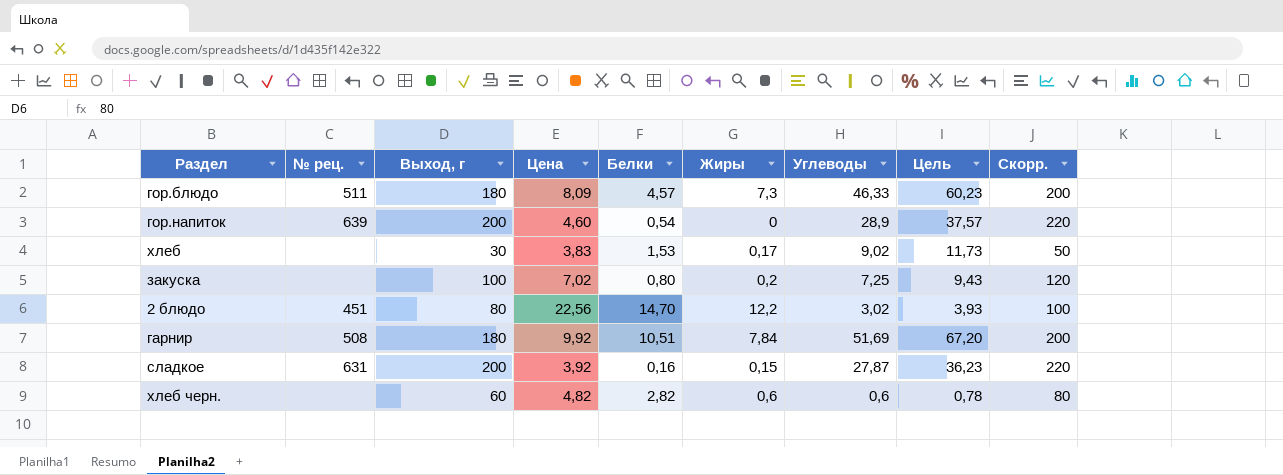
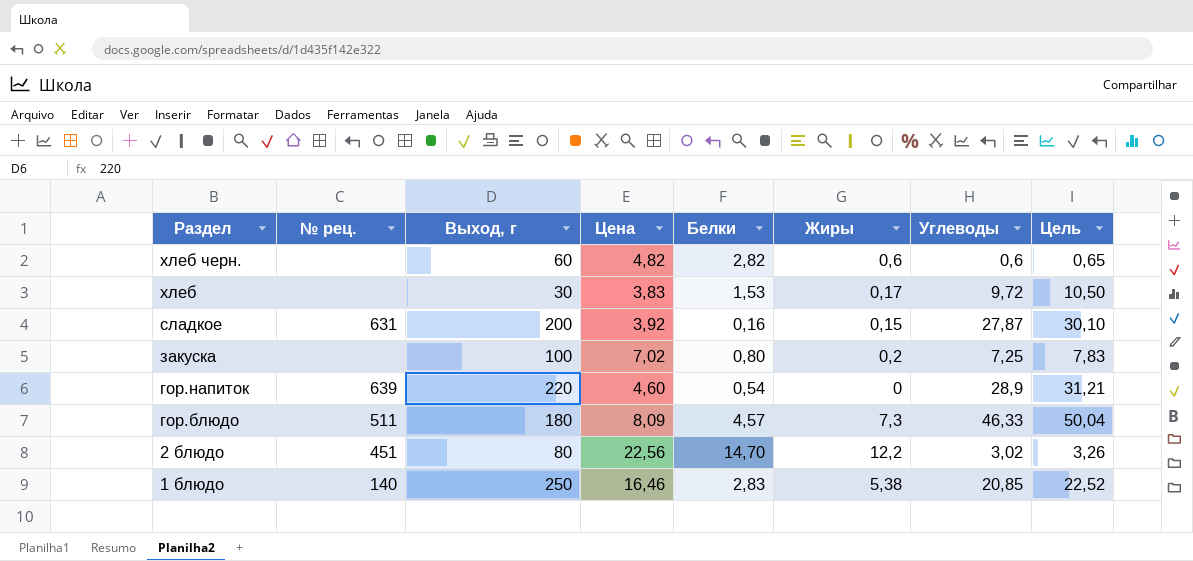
row order: none -> Раздел descending
column Скорр. | formula: [Выход, г] + 20 -> none
column Цель | formula: [Углеводы] * 1,3 -> [Углеводы] * 1,08
row гарнир: 508 | 180 | 9,92 | 10,51 | 7,84 | 51,69 | 67,20 | 200 -> none
хлеб | Углеводы: 9,02 -> 9,72
гор.напиток | Выход, г: 200 -> 220
row 1 блюдо: none -> 140 | 250 | 16,46 | 2,83 | 5,38 | 20,85 | 22,52

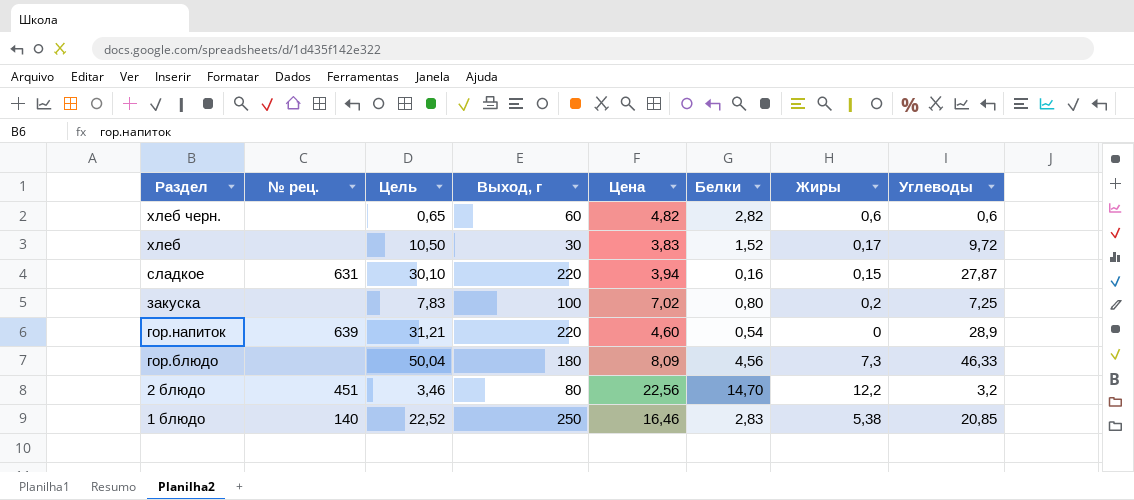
column Цель | position: 8 -> 3
хлеб | Белки: 1,53 -> 1,52
сладкое | Выход, г: 200 -> 220
сладкое | Цена: 3,92 -> 3,94
гор.блюдо | № рец.: 511 -> none
гор.блюдо | Белки: 4,57 -> 4,56
2 блюдо | Цель: 3,26 -> 3,46
2 блюдо | Углеводы: 3,02 -> 3,2

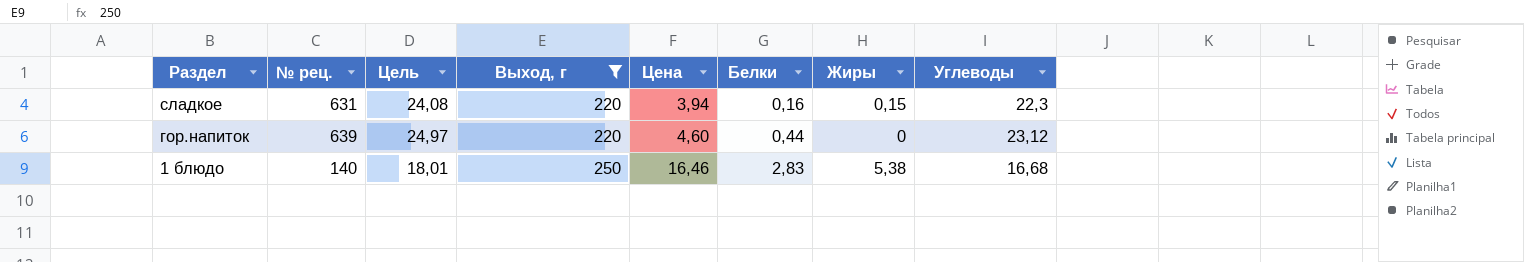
filter: none -> Выход, г >= 220
сладкое | Цель: 30,10 -> 24,08
сладкое | Углеводы: 27,87 -> 22,3
гор.напиток | Цель: 31,21 -> 24,97
гор.напиток | Белки: 0,54 -> 0,44
гор.напиток | Углеводы: 28,9 -> 23,12
1 блюдо | Цель: 22,52 -> 18,01
1 блюдо | Углеводы: 20,85 -> 16,68

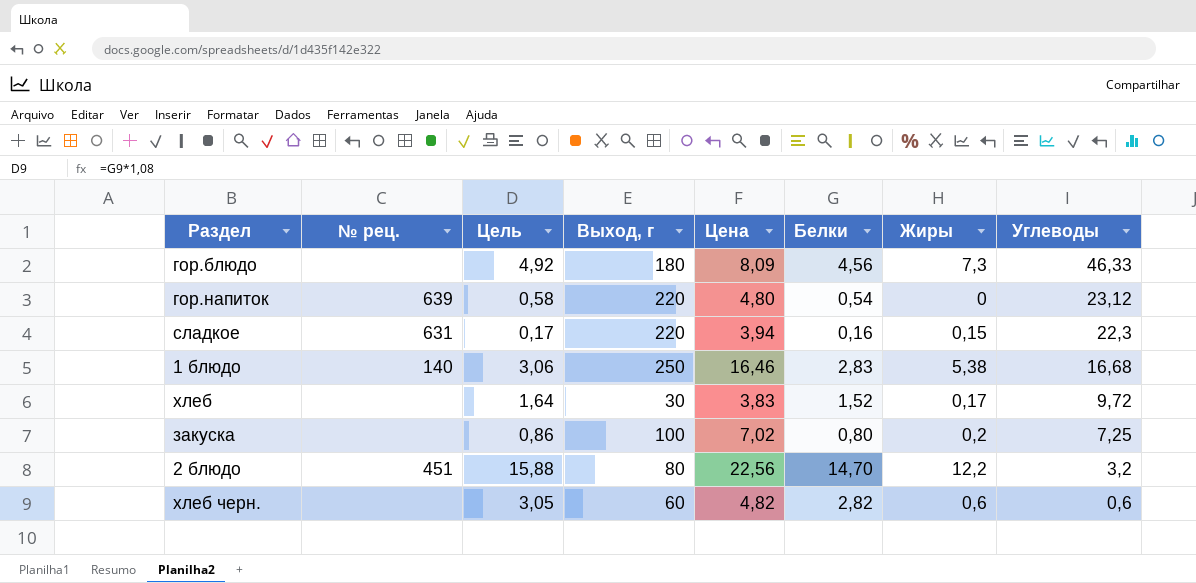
filter: Выход, г >= 220 -> none
row order: Раздел descending -> Углеводы descending
column Цель | formula: [Углеводы] * 1,08 -> [Белки] * 1,08
гор.напиток | Цена: 4,60 -> 4,80
гор.напиток | Белки: 0,44 -> 0,54

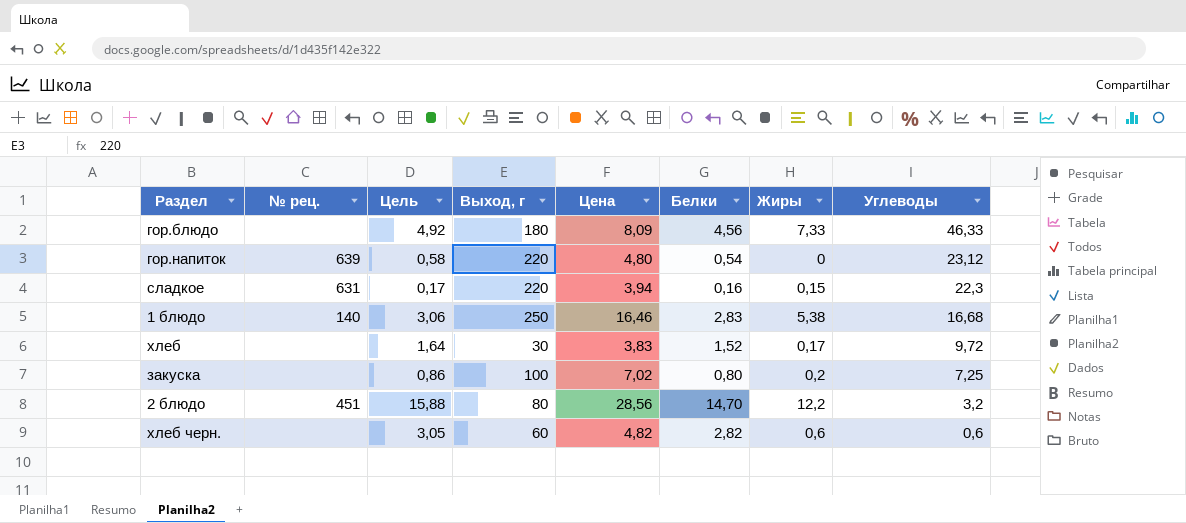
гор.блюдо | Жиры: 7,3 -> 7,33
2 блюдо | Цена: 22,56 -> 28,56

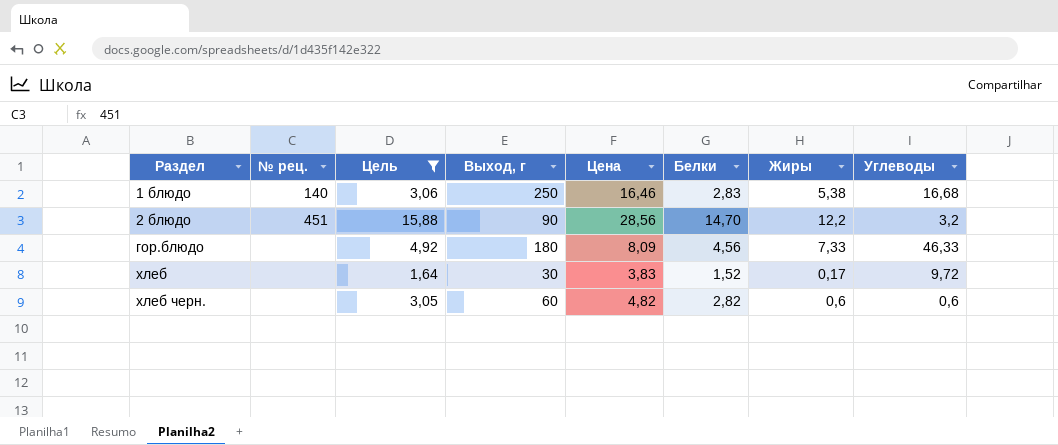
filter: none -> Цель >= 1,64
row order: Углеводы descending -> Раздел ascending
2 блюдо | Выход, г: 80 -> 90

